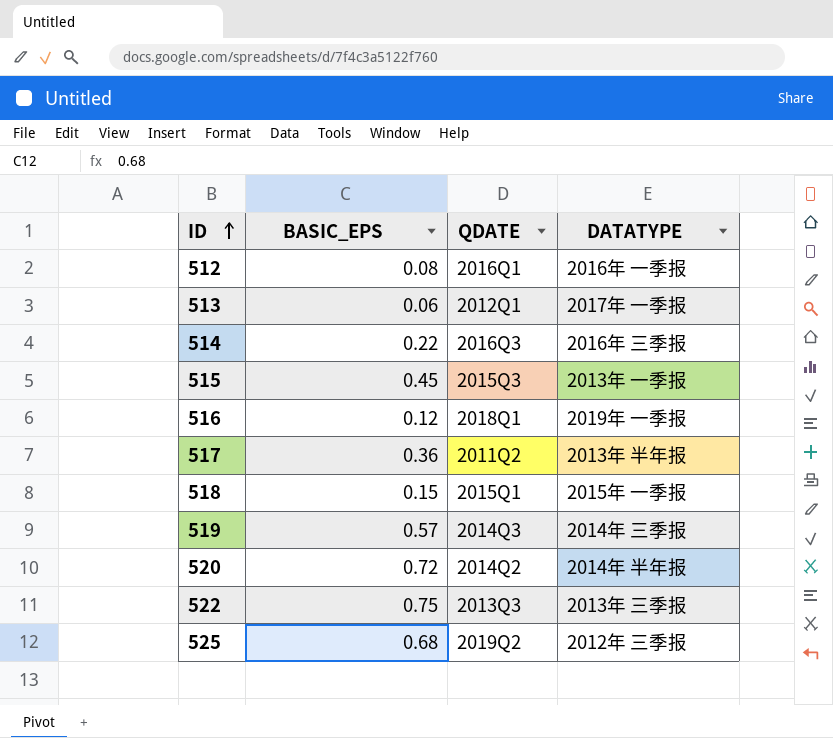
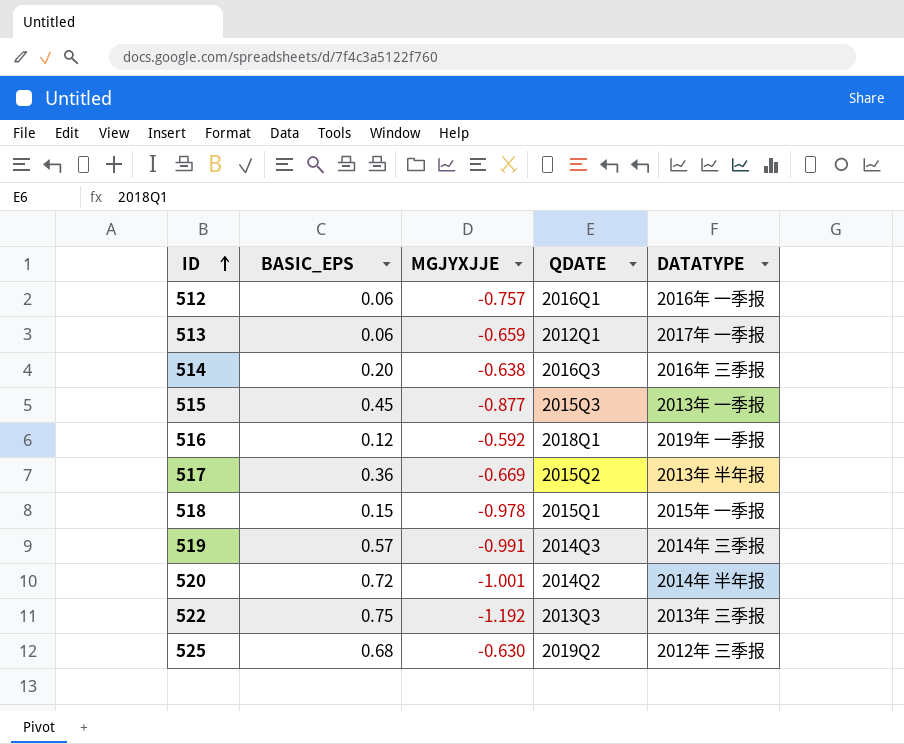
column MGJYXJJE | position: none -> 3
512 | BASIC_EPS: 0.08 -> 0.06
514 | BASIC_EPS: 0.22 -> 0.20
517 | QDATE: 2011Q2 -> 2015Q2

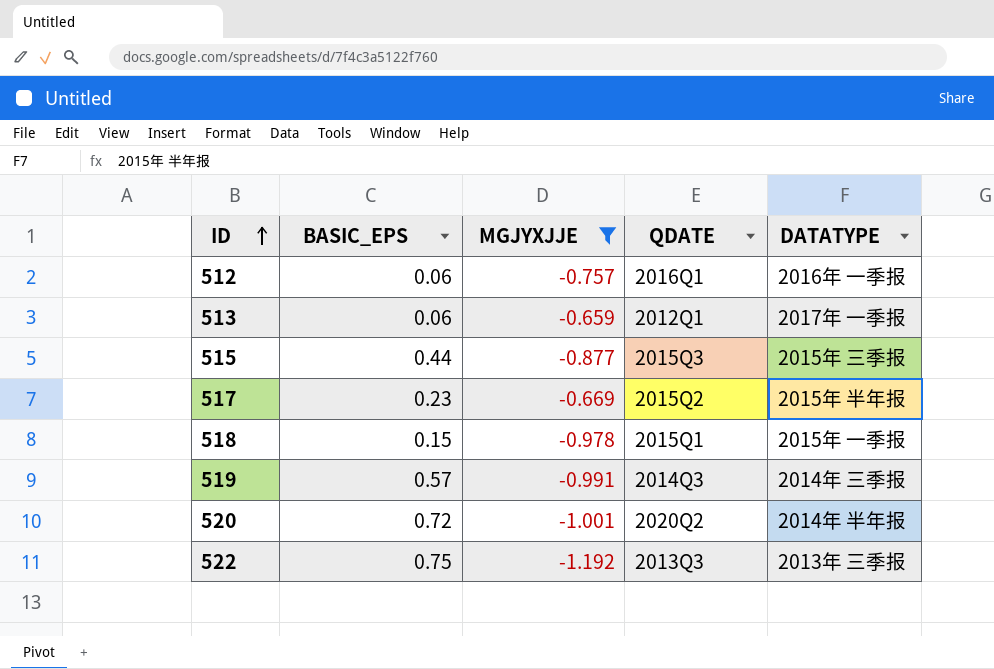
filter: none -> MGJYXJJE <= -0.659
515 | BASIC_EPS: 0.45 -> 0.44
515 | DATATYPE: 2013年 一季报 -> 2015年 三季报
517 | BASIC_EPS: 0.36 -> 0.23
517 | DATATYPE: 2013年 半年报 -> 2015年 半年报
520 | QDATE: 2014Q2 -> 2020Q2

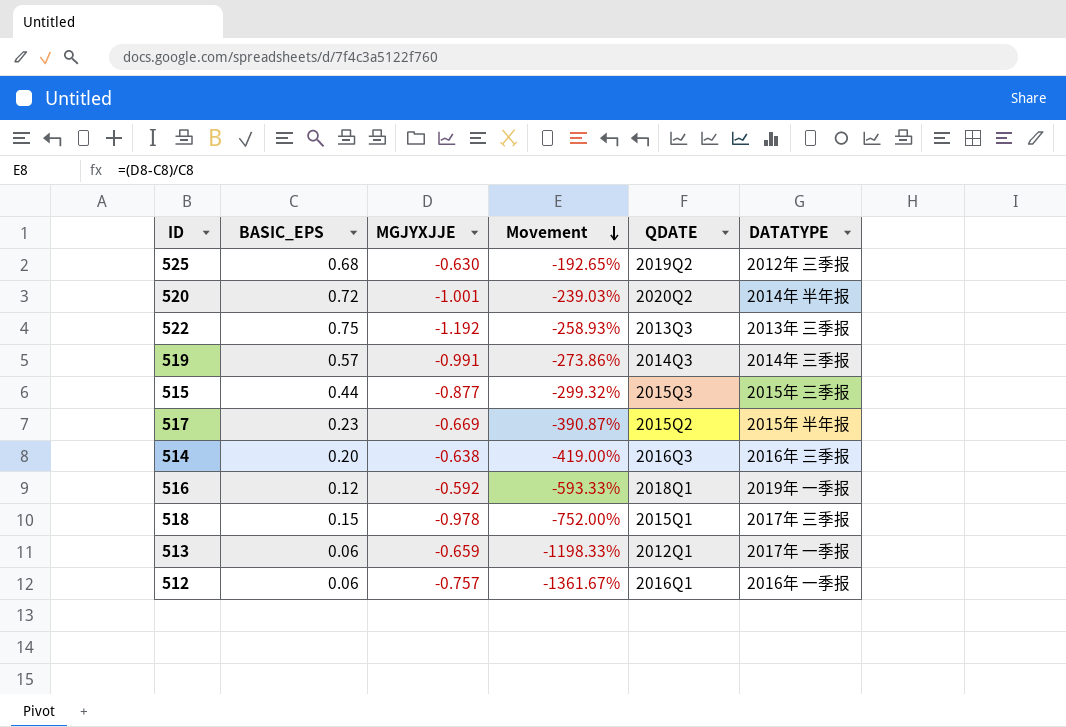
filter: MGJYXJJE <= -0.659 -> none
row order: ID ascending -> Movement descending
column Movement | formula: none -> ([MGJYXJJE] - [BASIC_EPS]) / [BASIC_EPS]
518 | DATATYPE: 2015年 一季报 -> 2017年 三季报

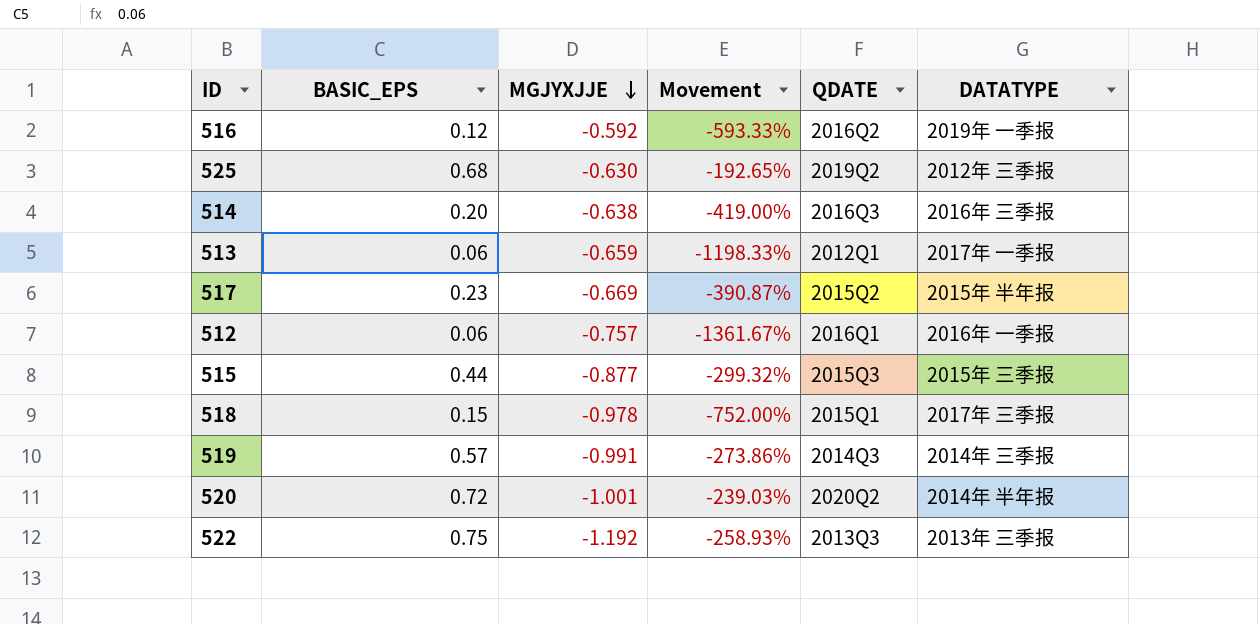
row order: Movement descending -> MGJYXJJE descending
516 | QDATE: 2018Q1 -> 2016Q2

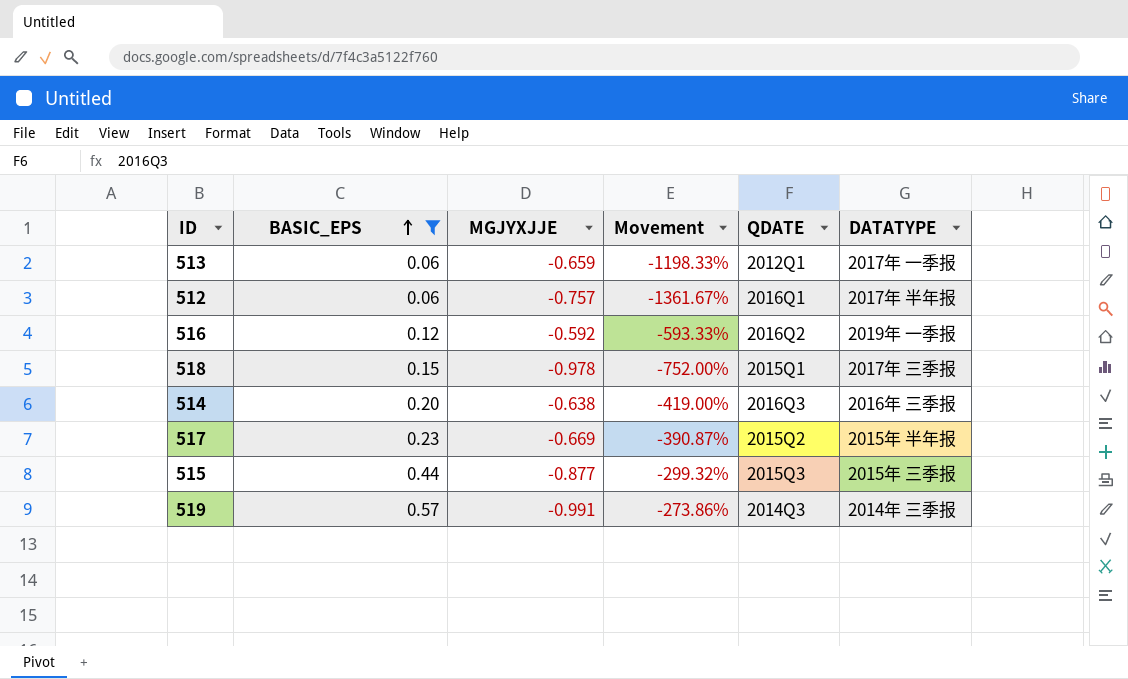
filter: none -> BASIC_EPS <= 0.57
row order: MGJYXJJE descending -> BASIC_EPS ascending
512 | DATATYPE: 2016年 一季报 -> 2017年 半年报

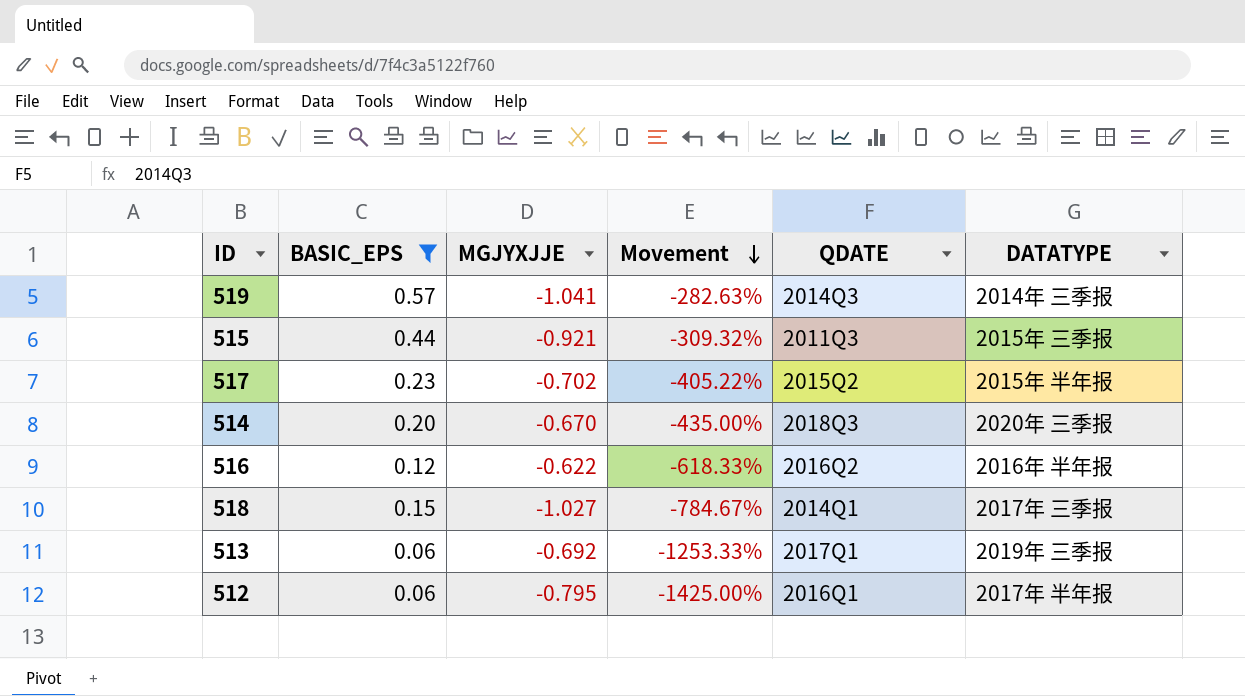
row order: BASIC_EPS ascending -> Movement descending
519 | MGJYXJJE: -0.991 -> -1.041
519 | Movement: -273.86% -> -282.63%
515 | MGJYXJJE: -0.877 -> -0.921
515 | Movement: -299.32% -> -309.32%
515 | QDATE: 2015Q3 -> 2011Q3
517 | MGJYXJJE: -0.669 -> -0.702
517 | Movement: -390.87% -> -405.22%
514 | MGJYXJJE: -0.638 -> -0.670
514 | Movement: -419.00% -> -435.00%
514 | QDATE: 2016Q3 -> 2018Q3
514 | DATATYPE: 2016年 三季报 -> 2020年 三季报
516 | MGJYXJJE: -0.592 -> -0.622
516 | Movement: -593.33% -> -618.33%
516 | DATATYPE: 2019年 一季报 -> 2016年 半年报
518 | MGJYXJJE: -0.978 -> -1.027
518 | Movement: -752.00% -> -784.67%
518 | QDATE: 2015Q1 -> 2014Q1
513 | MGJYXJJE: -0.659 -> -0.692
513 | Movement: -1198.33% -> -1253.33%
513 | QDATE: 2012Q1 -> 2017Q1
513 | DATATYPE: 2017年 一季报 -> 2019年 三季报
512 | MGJYXJJE: -0.757 -> -0.795
512 | Movement: -1361.67% -> -1425.00%

